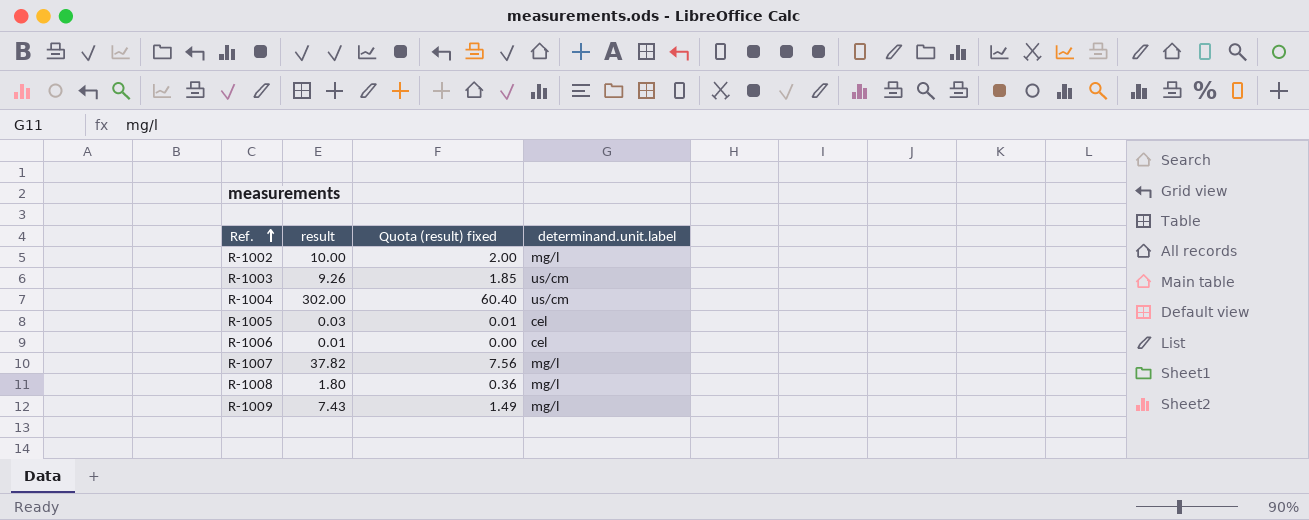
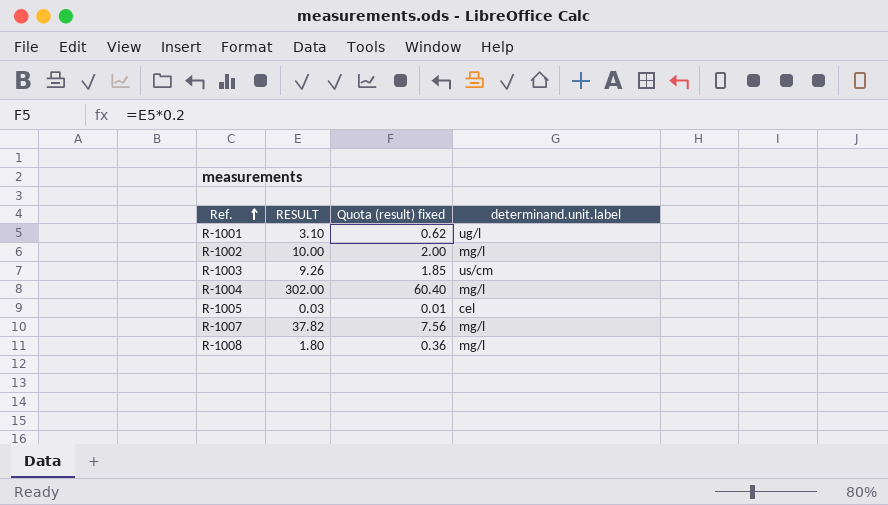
column name: result -> RESULT
row R-1006: 0.01 | 0.00 | cel -> none
row R-1009: 7.43 | 1.49 | mg/l -> none
row R-1001: none -> 3.10 | 0.62 | ug/l
R-1004 | determinand.unit.label: us/cm -> mg/l

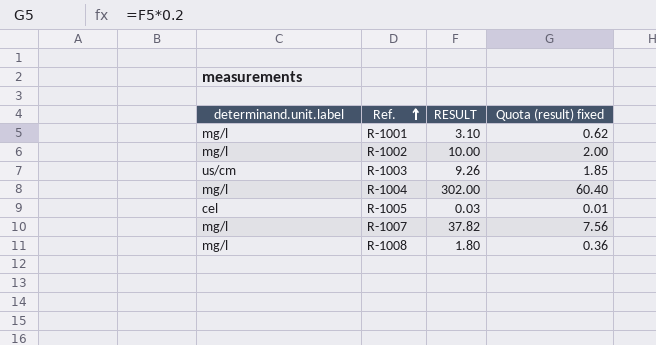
column determinand.unit.label | position: 4 -> 1
R-1001 | determinand.unit.label: ug/l -> mg/l

